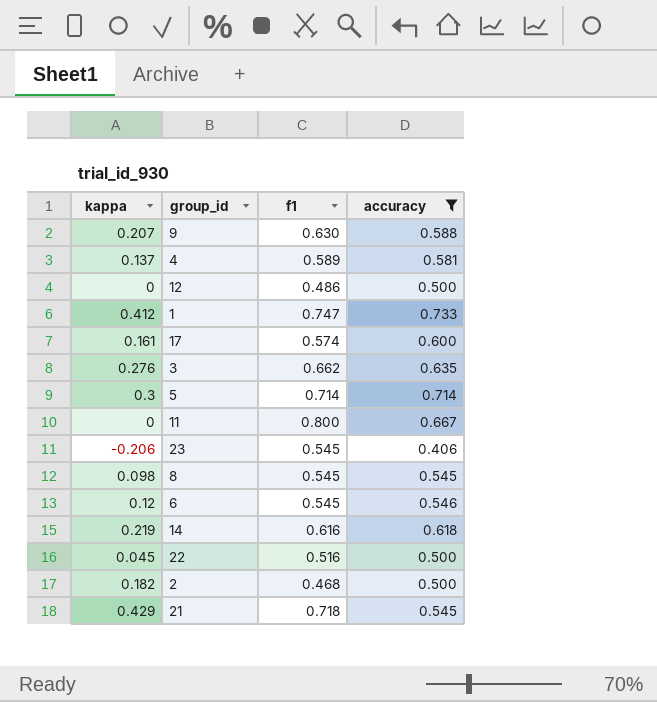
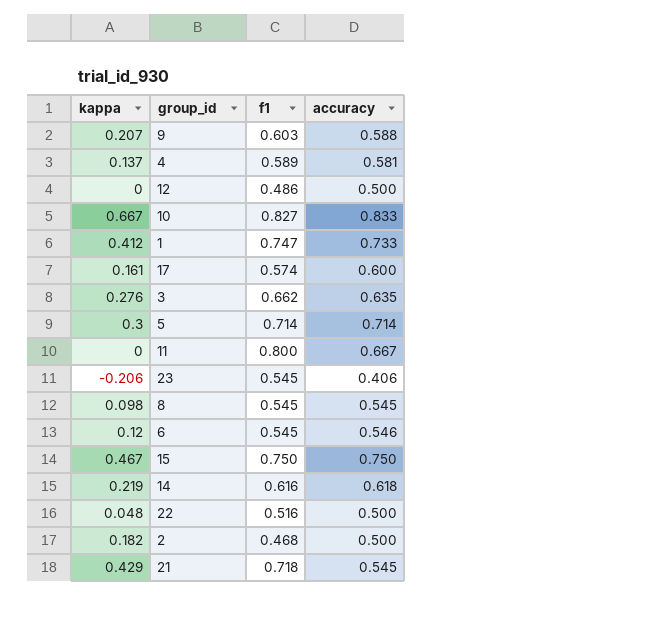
filter: accuracy <= 0.733 -> none
9 | f1: 0.630 -> 0.603
22 | kappa: 0.045 -> 0.048

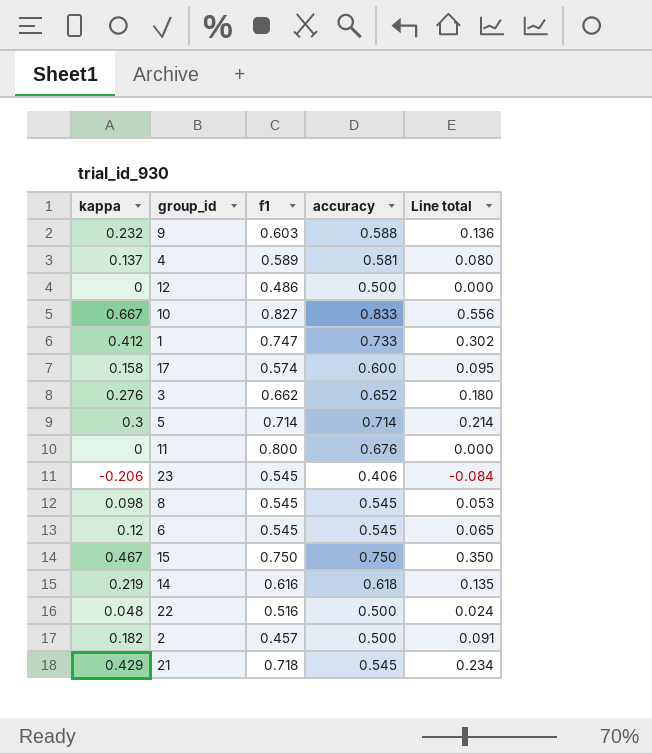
column Line total | formula: none -> [kappa] * [accuracy]
9 | kappa: 0.207 -> 0.232
17 | kappa: 0.161 -> 0.158
3 | accuracy: 0.635 -> 0.652
11 | accuracy: 0.667 -> 0.676
6 | accuracy: 0.546 -> 0.545
2 | f1: 0.468 -> 0.457

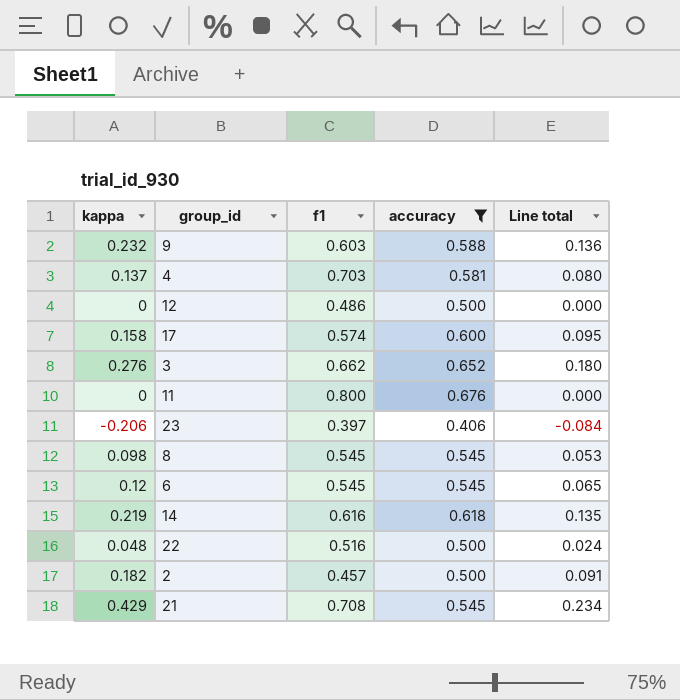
filter: none -> accuracy <= 0.676
4 | f1: 0.589 -> 0.703
23 | f1: 0.545 -> 0.397
21 | f1: 0.718 -> 0.708

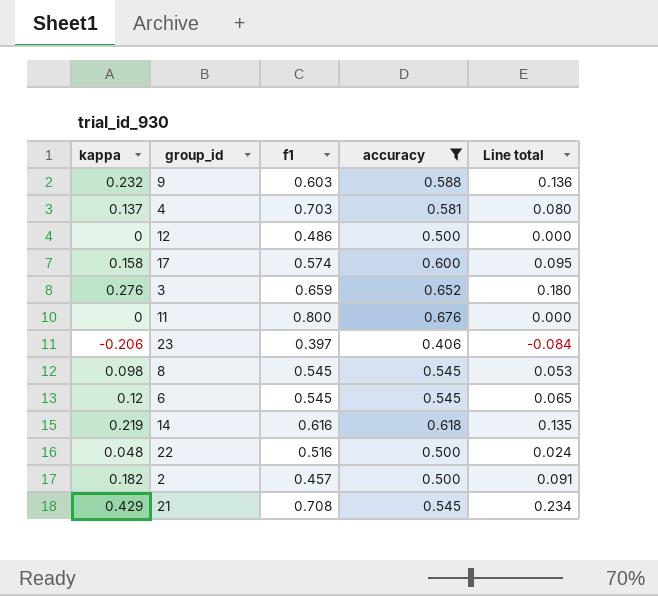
3 | f1: 0.662 -> 0.659

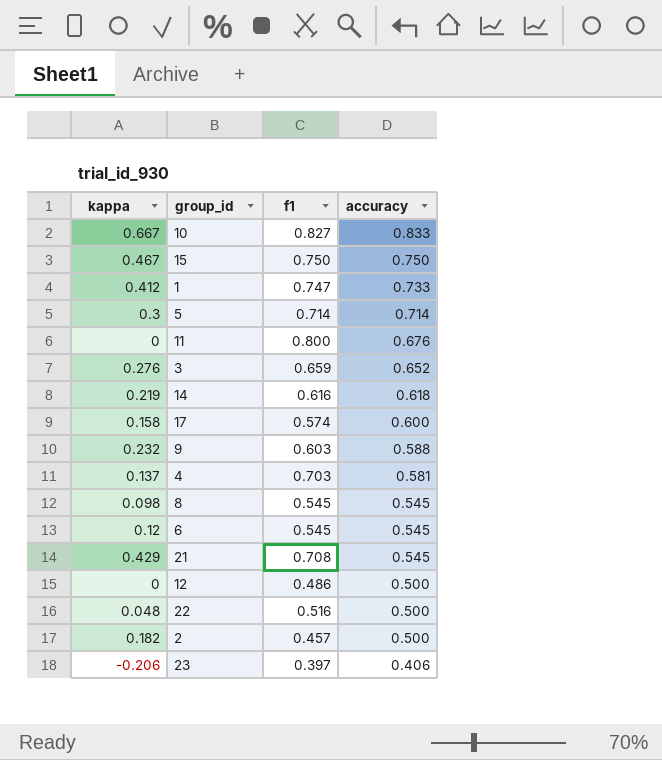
filter: accuracy <= 0.676 -> none
row order: none -> accuracy descending
column Line total | formula: [kappa] * [accuracy] -> none

